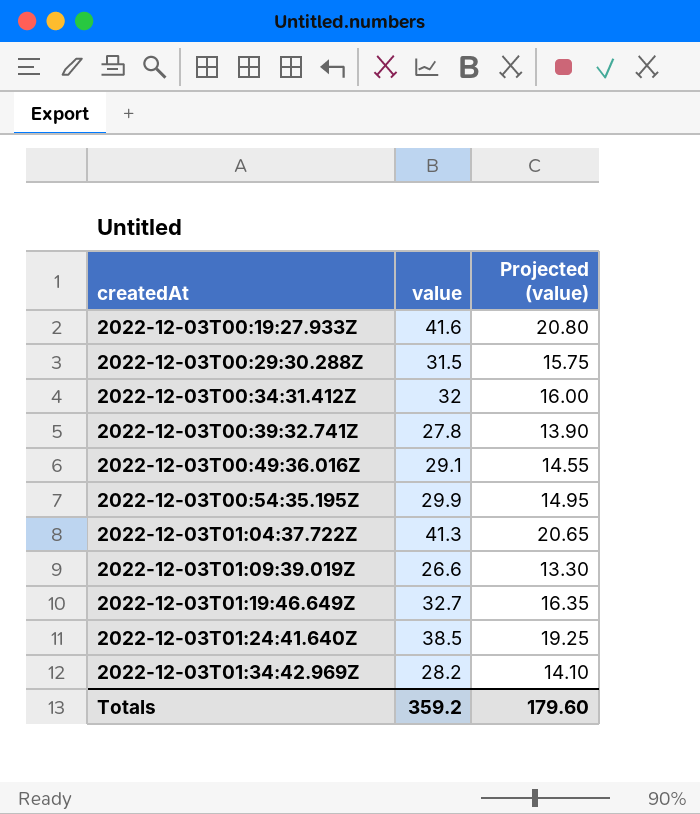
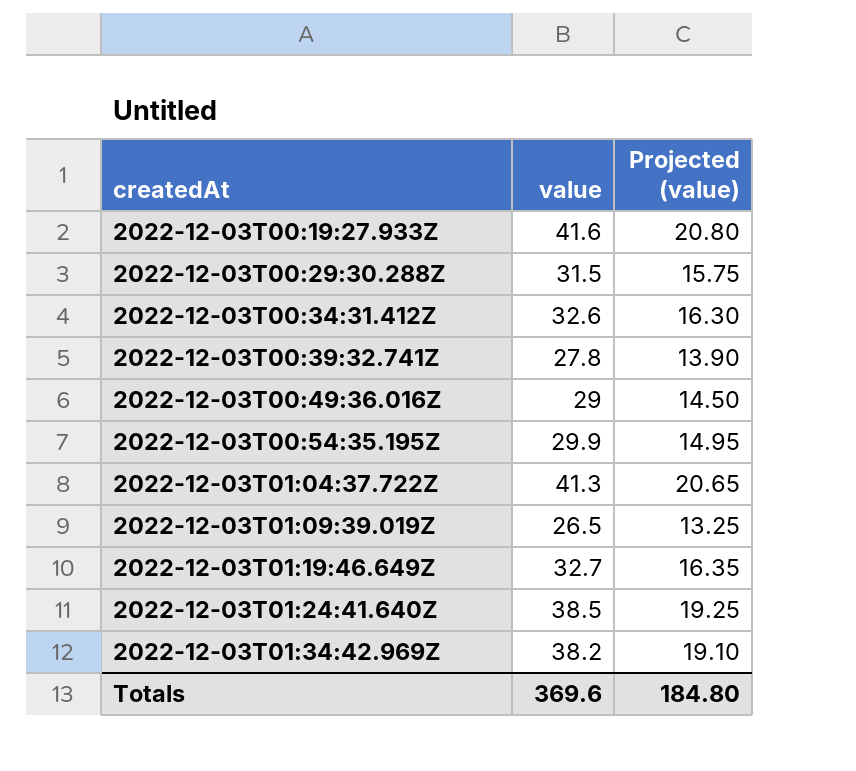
2022-12-03T00:34:31.412Z | value: 32 -> 32.6
2022-12-03T00:34:31.412Z | Projected (value): 16.00 -> 16.30
2022-12-03T00:49:36.016Z | value: 29.1 -> 29
2022-12-03T00:49:36.016Z | Projected (value): 14.55 -> 14.50
2022-12-03T01:09:39.019Z | value: 26.6 -> 26.5
2022-12-03T01:09:39.019Z | Projected (value): 13.30 -> 13.25
2022-12-03T01:34:42.969Z | value: 28.2 -> 38.2
2022-12-03T01:34:42.969Z | Projected (value): 14.10 -> 19.10
Totals | value: 359.2 -> 369.6
Totals | Projected (value): 179.60 -> 184.80

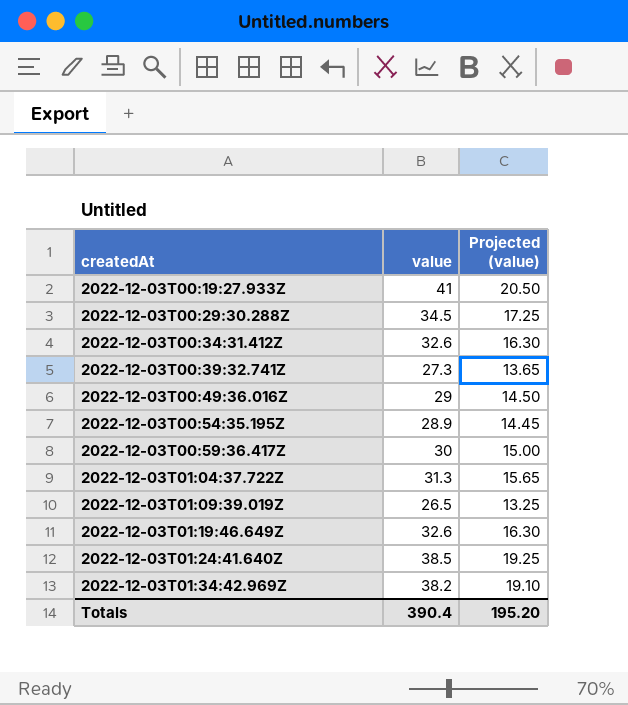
2022-12-03T00:19:27.933Z | value: 41.6 -> 41
2022-12-03T00:19:27.933Z | Projected (value): 20.80 -> 20.50
2022-12-03T00:29:30.288Z | value: 31.5 -> 34.5
2022-12-03T00:29:30.288Z | Projected (value): 15.75 -> 17.25
2022-12-03T00:39:32.741Z | value: 27.8 -> 27.3
2022-12-03T00:39:32.741Z | Projected (value): 13.90 -> 13.65
2022-12-03T00:54:35.195Z | value: 29.9 -> 28.9
2022-12-03T00:54:35.195Z | Projected (value): 14.95 -> 14.45
row 2022-12-03T00:59:36.417Z: none -> 30 | 15.00
2022-12-03T01:04:37.722Z | value: 41.3 -> 31.3
2022-12-03T01:04:37.722Z | Projected (value): 20.65 -> 15.65
2022-12-03T01:19:46.649Z | value: 32.7 -> 32.6
2022-12-03T01:19:46.649Z | Projected (value): 16.35 -> 16.30
Totals | value: 369.6 -> 390.4
Totals | Projected (value): 184.80 -> 195.20

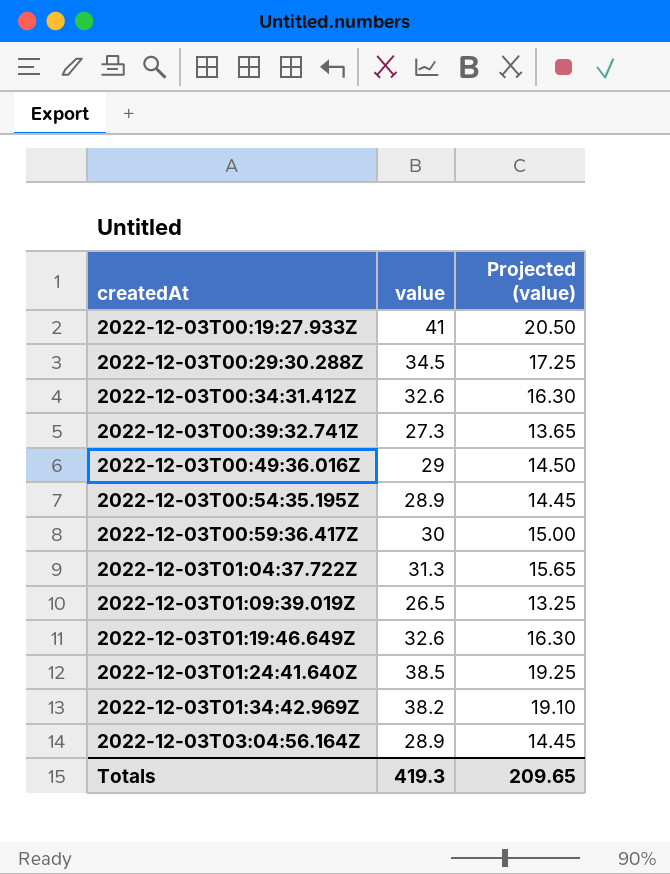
row 2022-12-03T03:04:56.164Z: none -> 28.9 | 14.45
Totals | value: 390.4 -> 419.3
Totals | Projected (value): 195.20 -> 209.65

